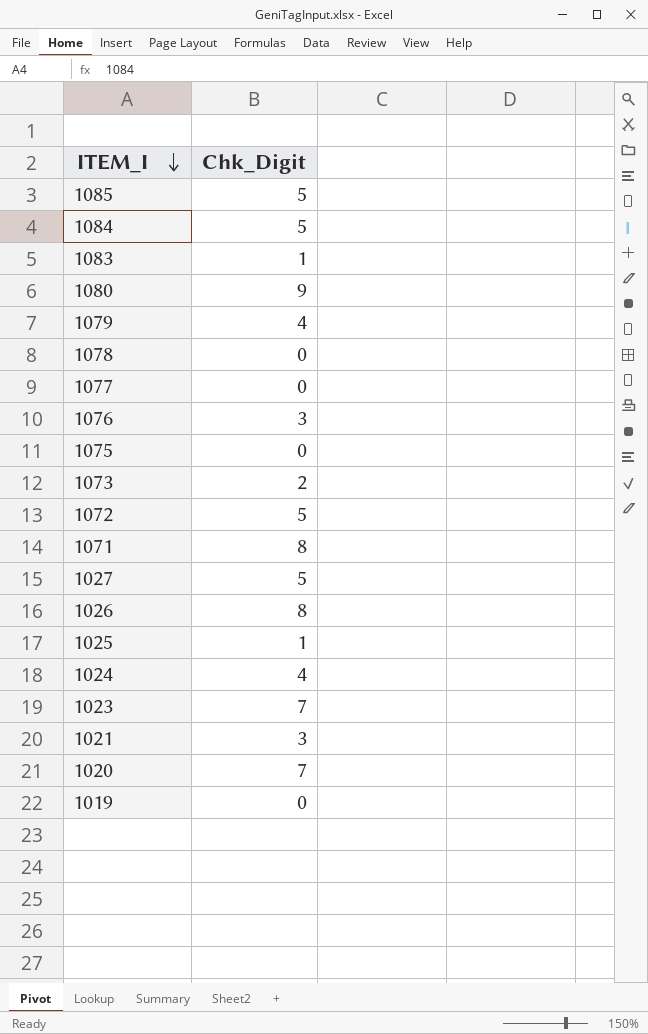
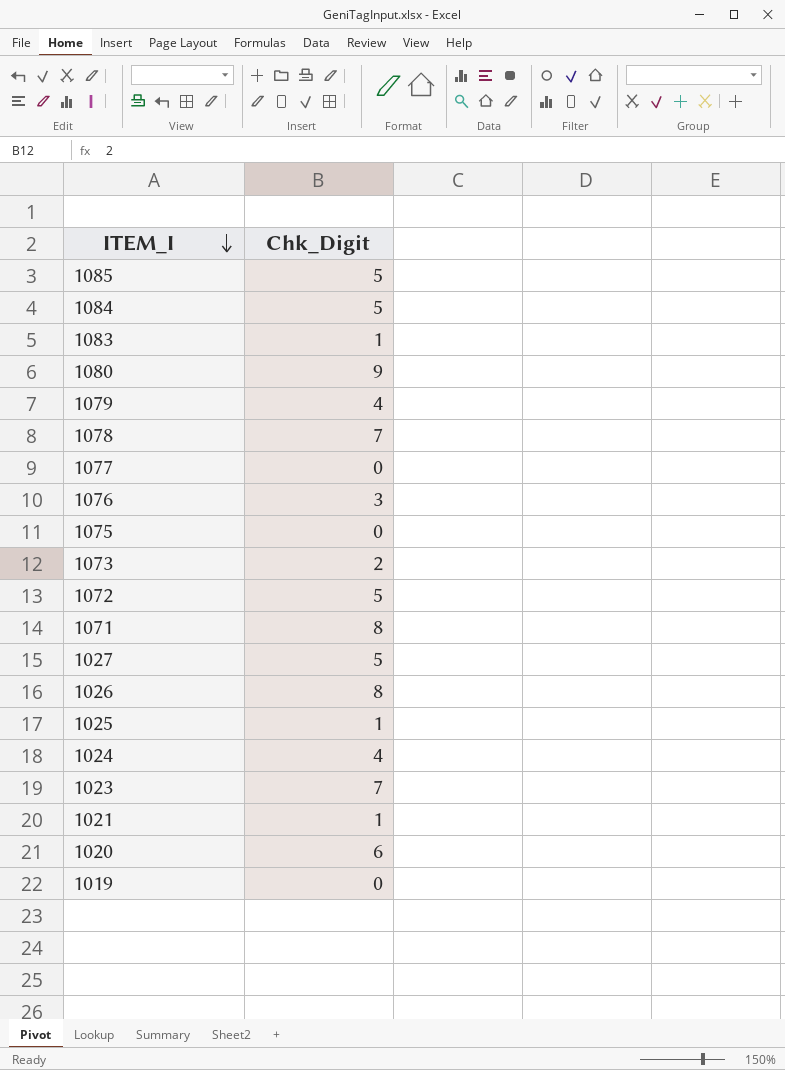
1078 | Chk_Digit: 0 -> 7
1021 | Chk_Digit: 3 -> 1
1020 | Chk_Digit: 7 -> 6

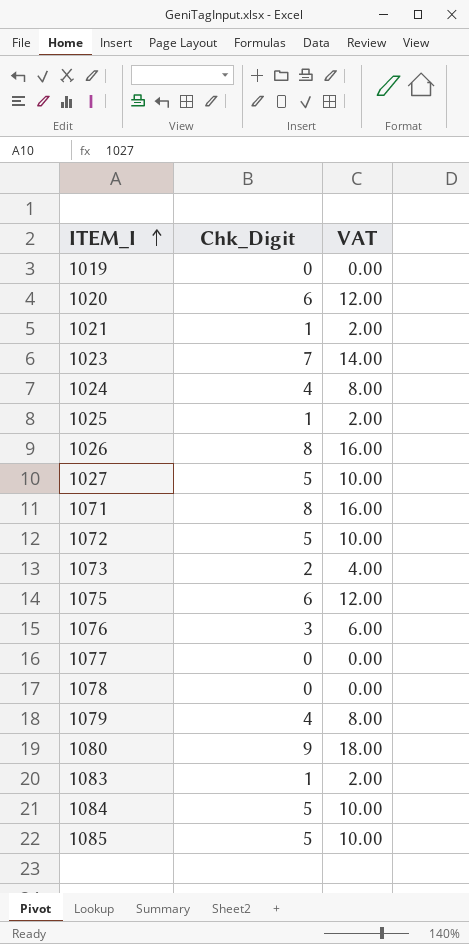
row order: ITEM_I descending -> ITEM_I ascending
column VAT | formula: none -> [Chk_Digit] * 2
1075 | Chk_Digit: 0 -> 6
1078 | Chk_Digit: 7 -> 0

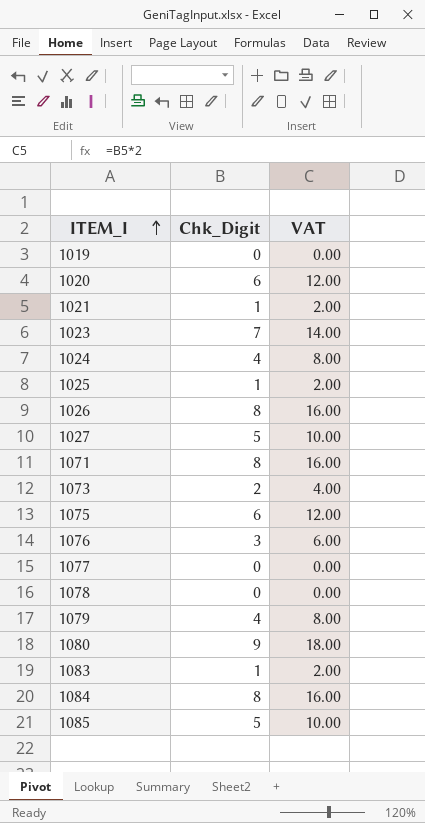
row 1072: 5 | 10.00 -> none
1084 | Chk_Digit: 5 -> 8
1084 | VAT: 10.00 -> 16.00

